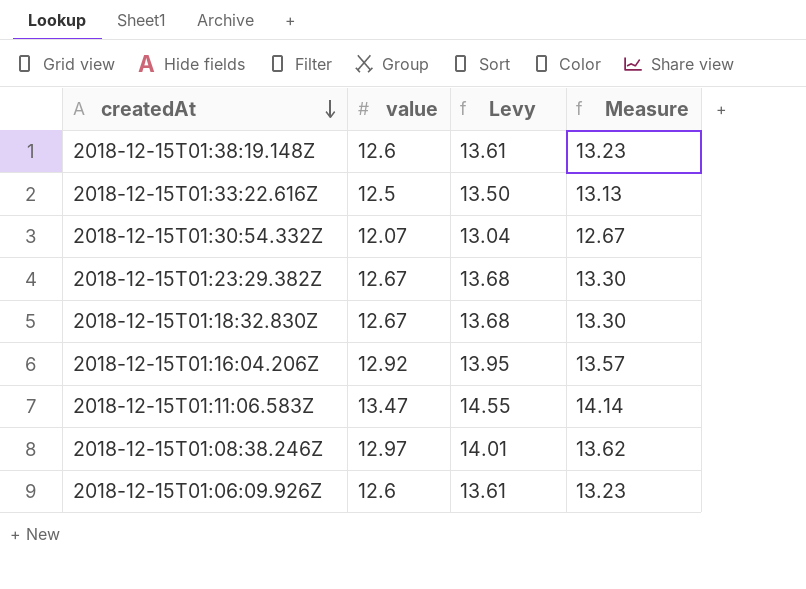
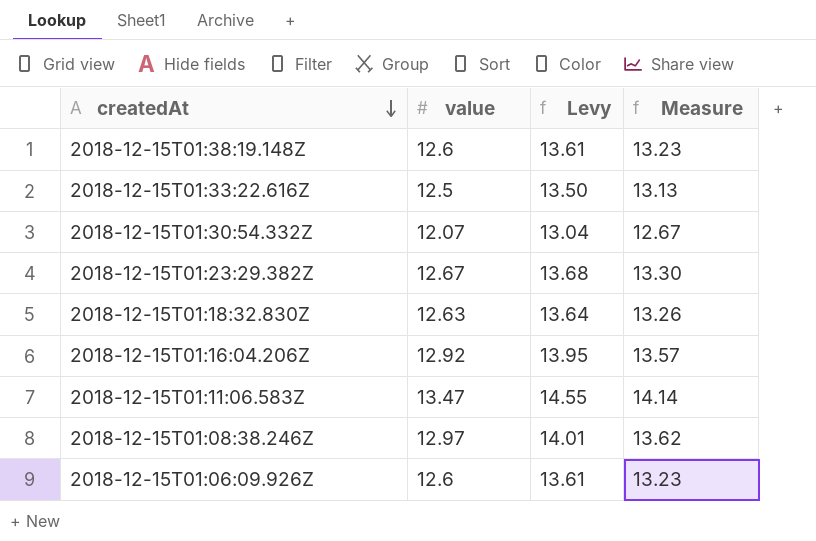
2018-12-15T01:18:32.830Z | value: 12.67 -> 12.63
2018-12-15T01:18:32.830Z | Levy: 13.68 -> 13.64
2018-12-15T01:18:32.830Z | Measure: 13.30 -> 13.26

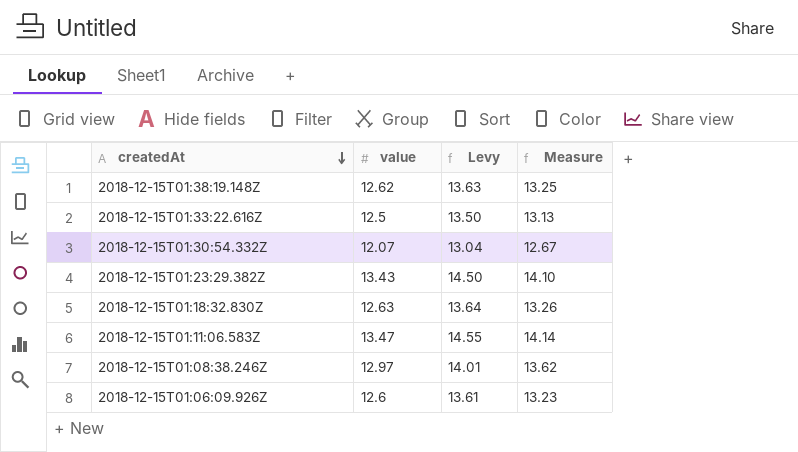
row 2018-12-15T01:16:04.206Z: 12.92 | 13.95 | 13.57 -> none
2018-12-15T01:38:19.148Z | value: 12.6 -> 12.62
2018-12-15T01:38:19.148Z | Levy: 13.61 -> 13.63
2018-12-15T01:38:19.148Z | Measure: 13.23 -> 13.25
2018-12-15T01:23:29.382Z | value: 12.67 -> 13.43
2018-12-15T01:23:29.382Z | Levy: 13.68 -> 14.50
2018-12-15T01:23:29.382Z | Measure: 13.30 -> 14.10

